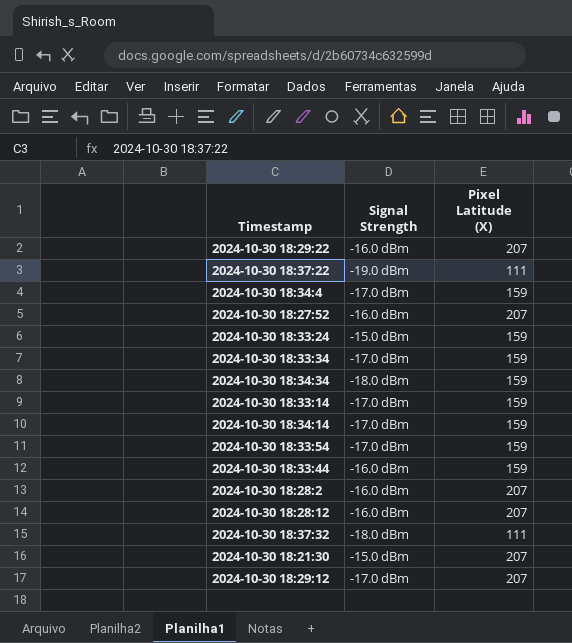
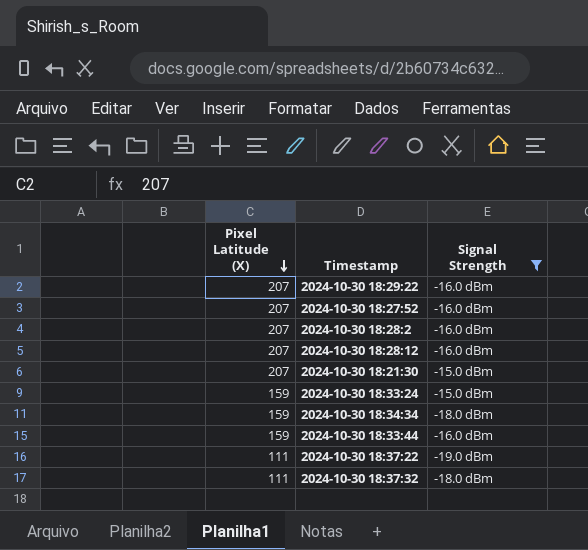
filter: none -> Signal Strength != -17.0 dBm
row order: none -> Pixel Latitude (X) descending
column Pixel Latitude (X) | position: 3 -> 1

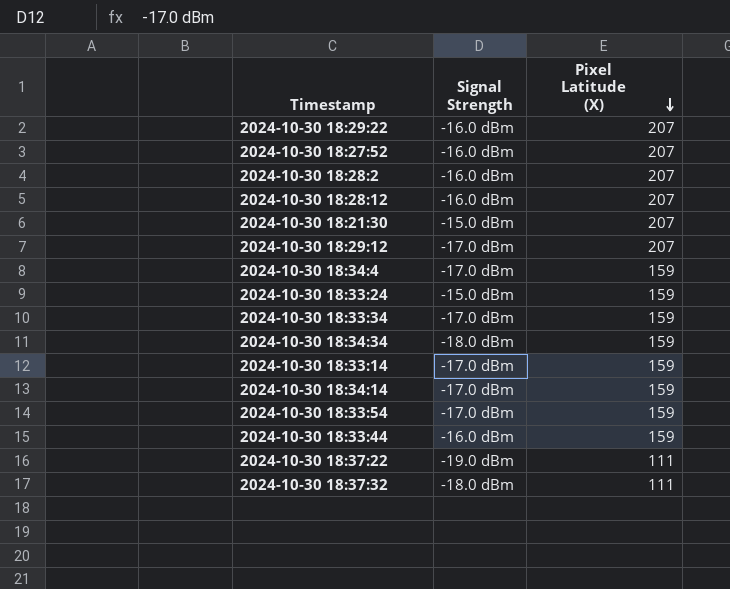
filter: Signal Strength != -17.0 dBm -> none
column Pixel Latitude (X) | position: 1 -> 3

